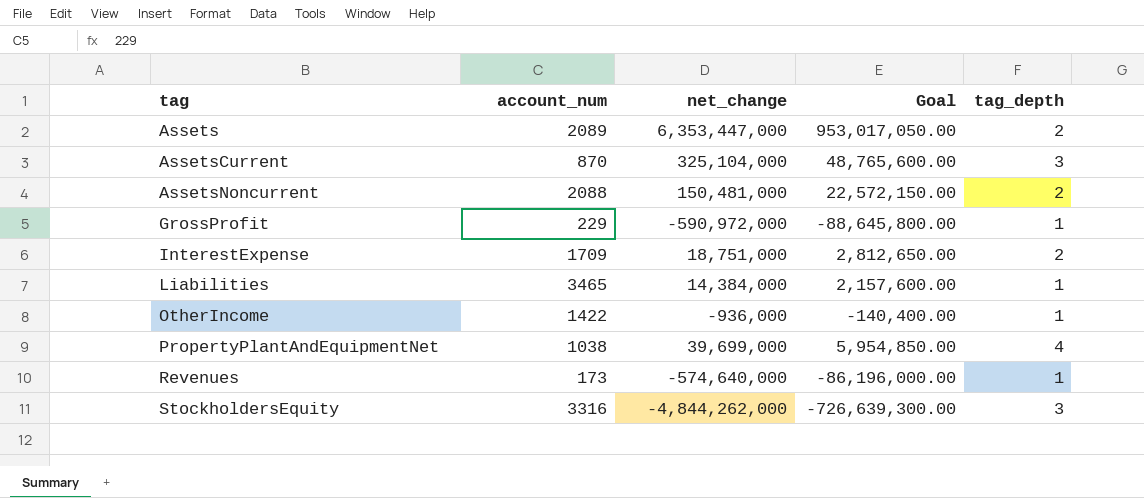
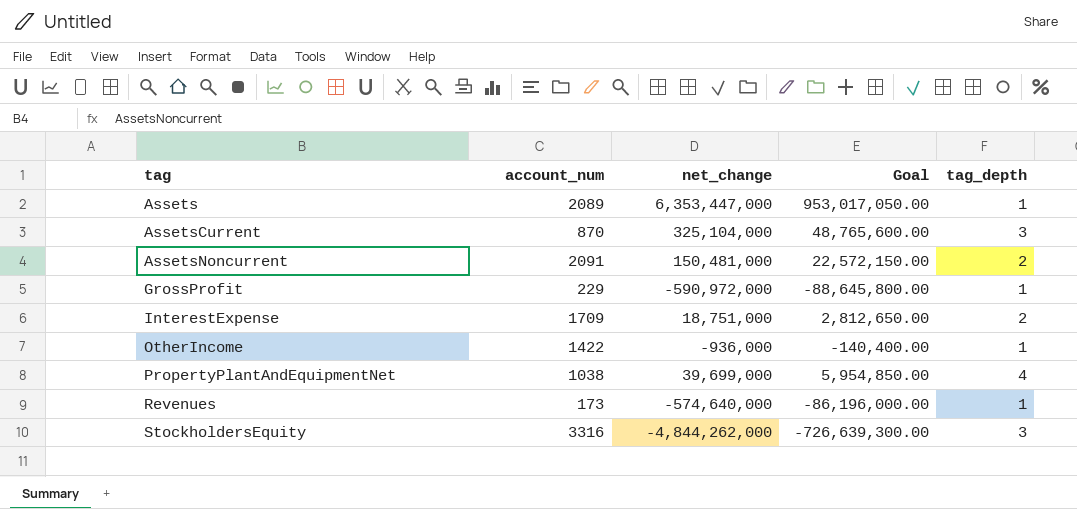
row Liabilities: 3465 | 14,384,000 | 2,157,600.00 | 1 -> none
Assets | tag_depth: 2 -> 1
AssetsNoncurrent | account_num: 2088 -> 2091

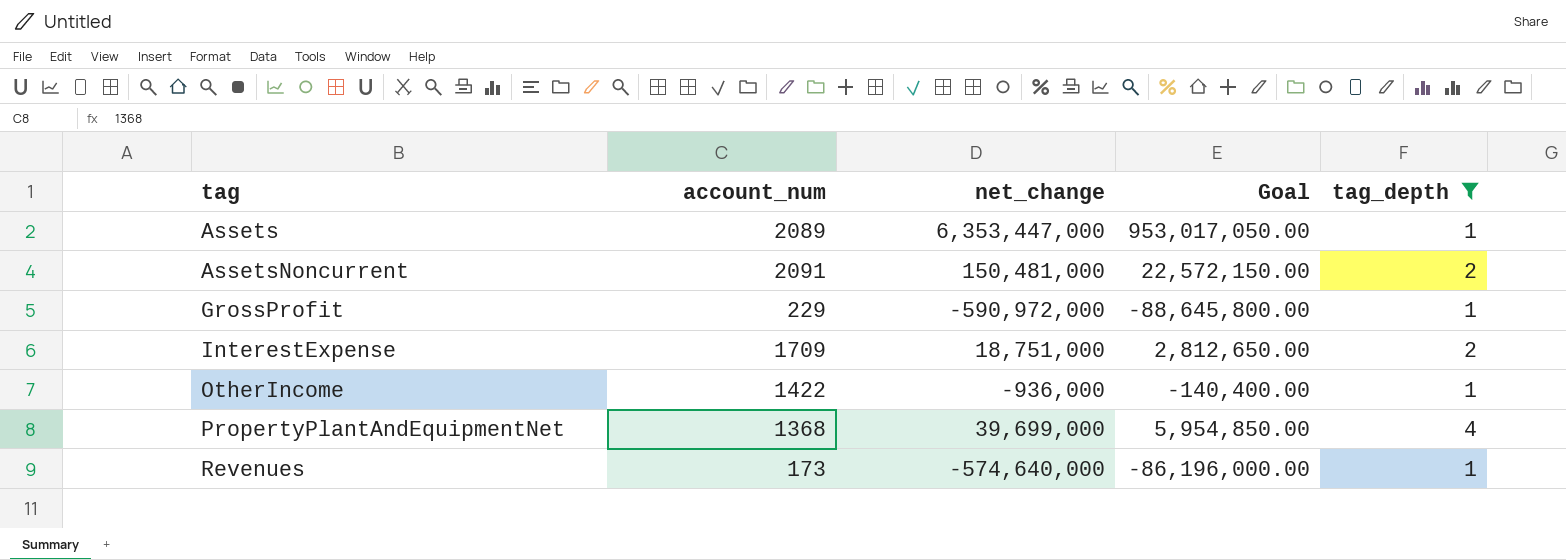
filter: none -> tag_depth != 3
PropertyPlantAndEquipmentNet | account_num: 1038 -> 1368

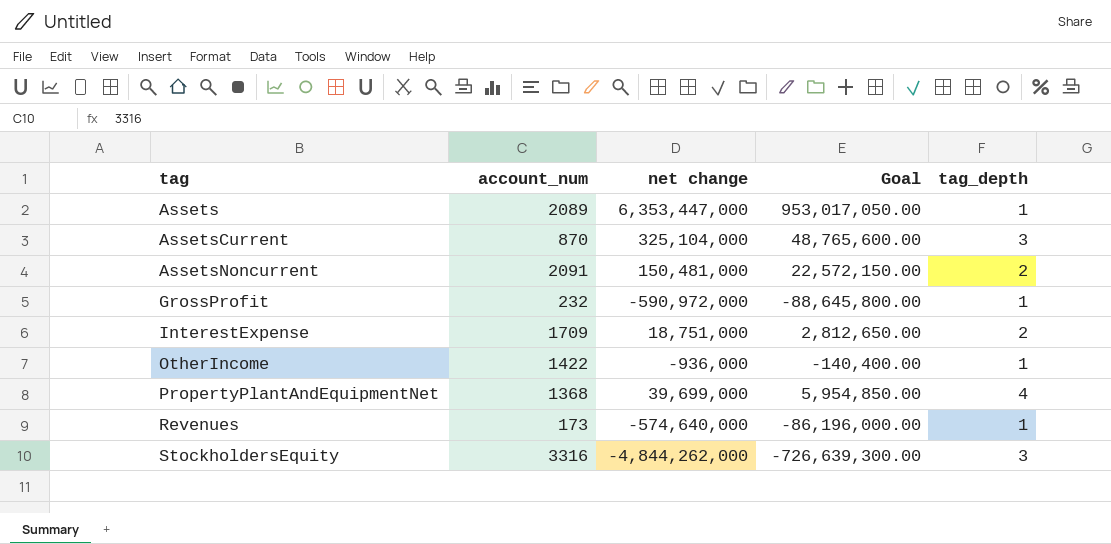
filter: tag_depth != 3 -> none
column name: net_change -> net change
GrossProfit | account_num: 229 -> 232

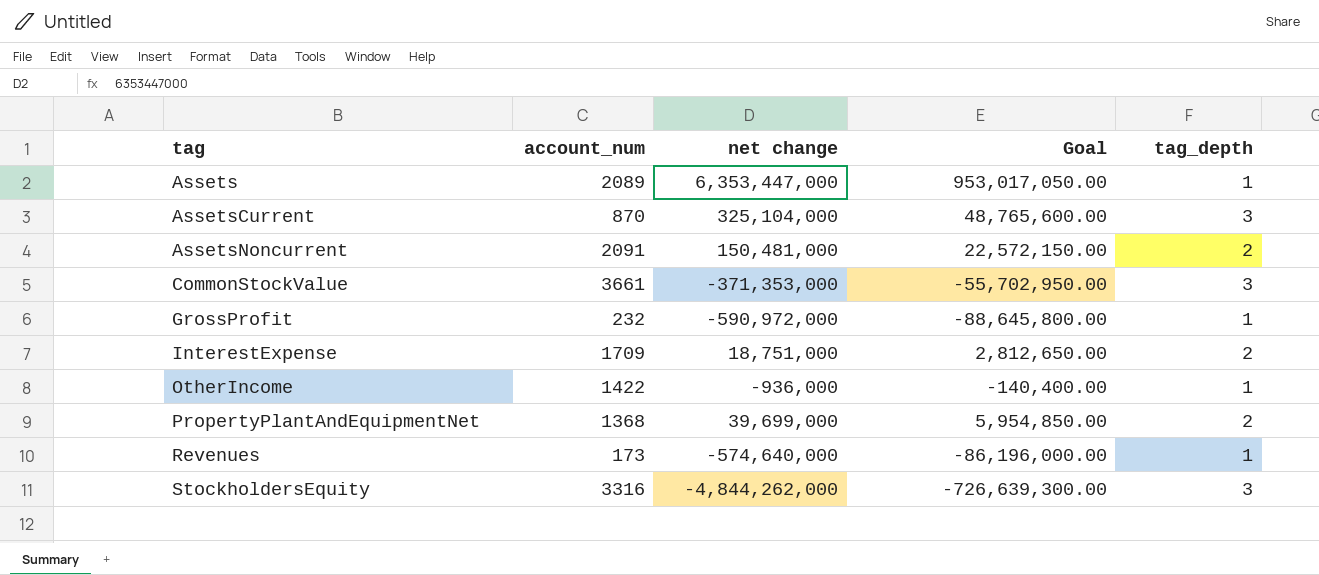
row CommonStockValue: none -> 3661 | -371,353,000 | -55,702,950.00 | 3
PropertyPlantAndEquipmentNet | tag_depth: 4 -> 2

